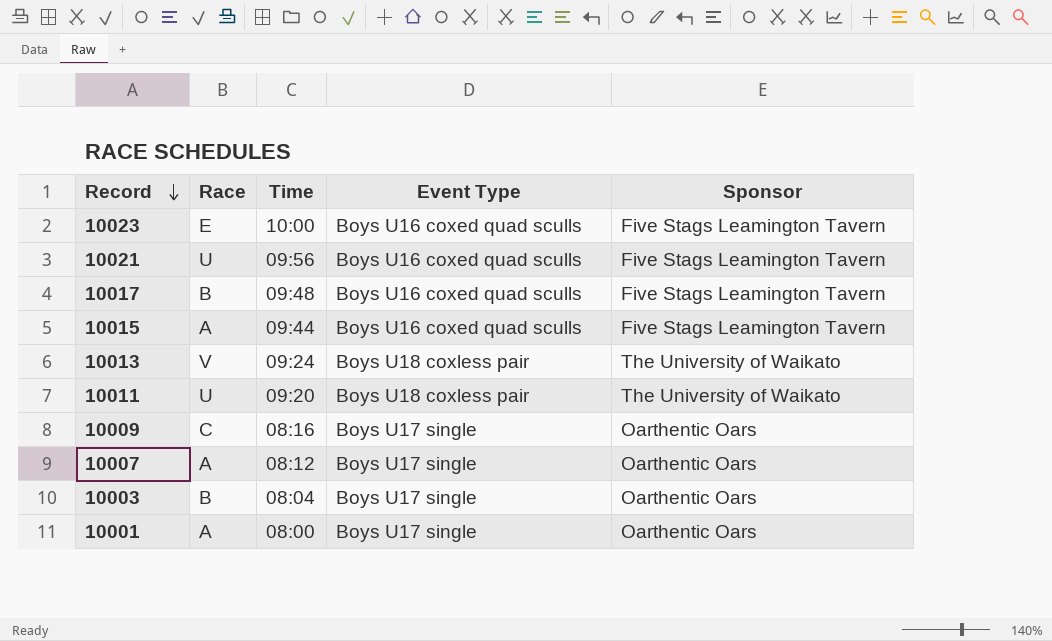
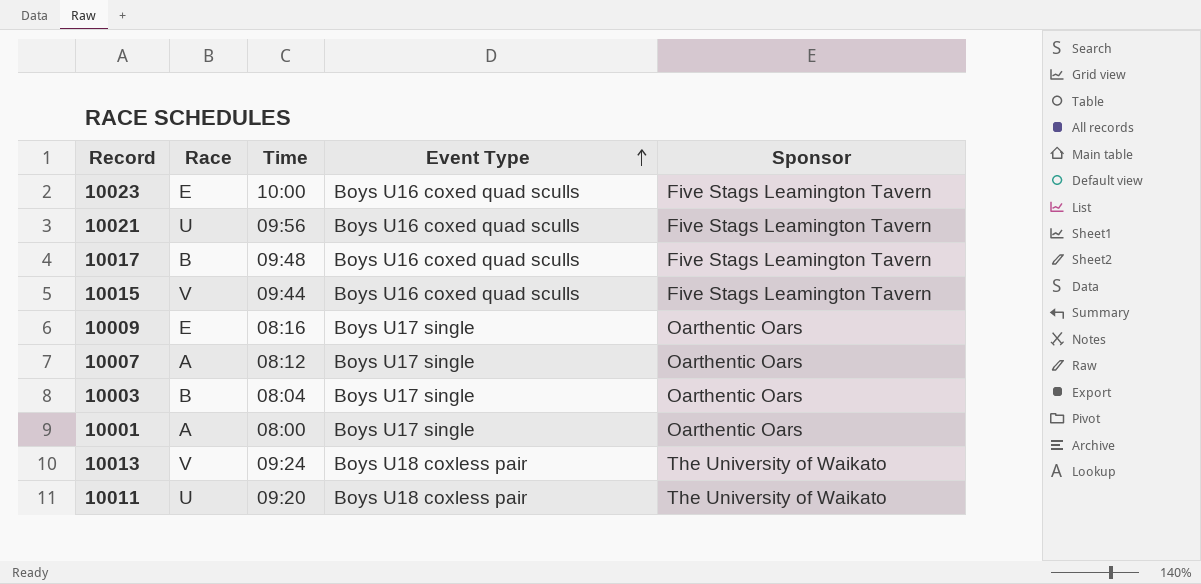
row order: Record descending -> Event Type ascending
10015 | Race: A -> V
10009 | Race: C -> E

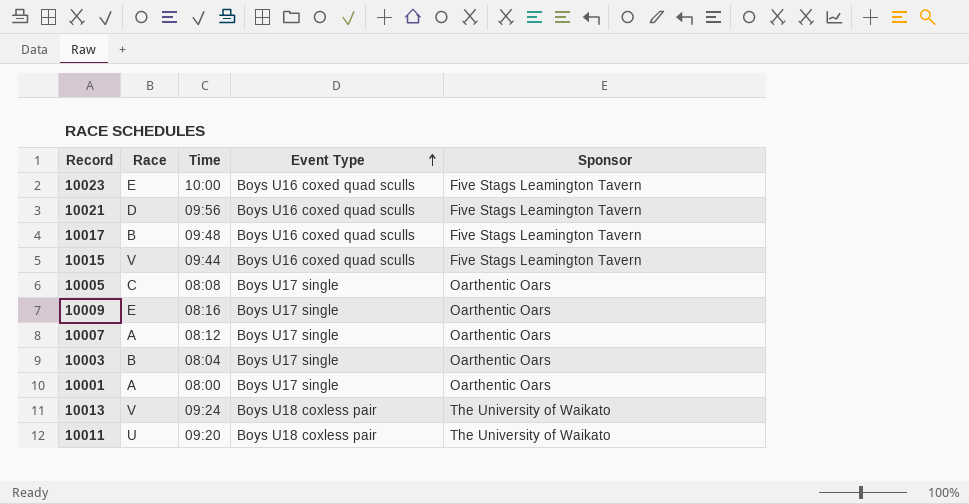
10021 | Race: U -> D
row 10005: none -> C | 08:08 | Boys U17 single | Oarthentic Oars

